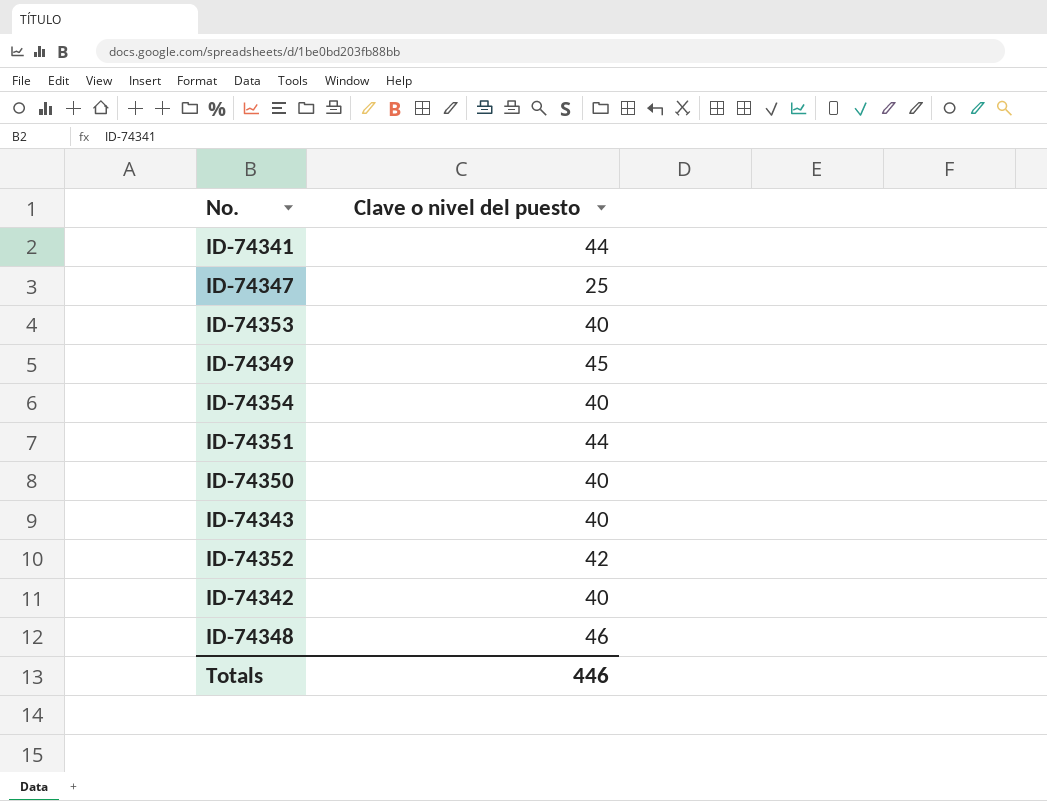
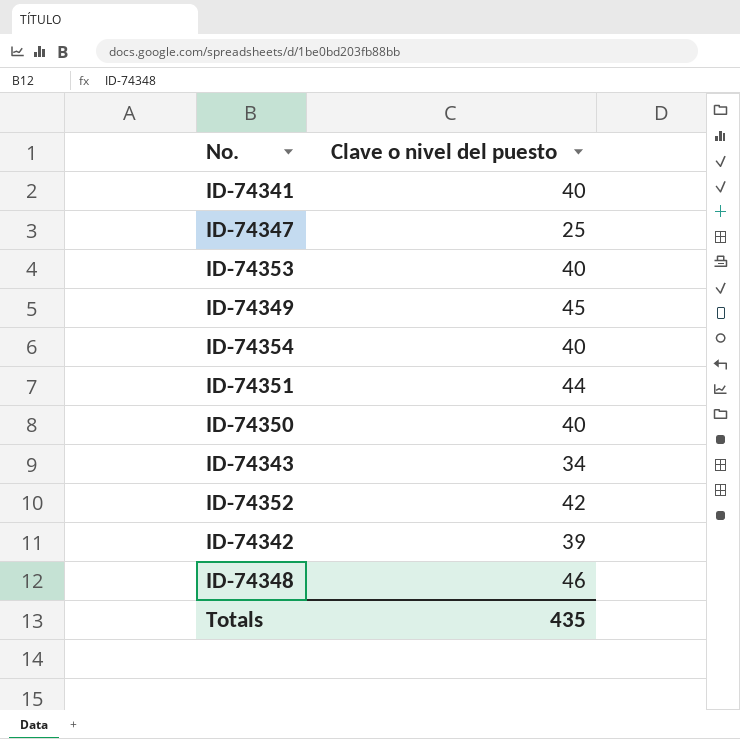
ID-74341 | Clave o nivel del puesto: 44 -> 40
ID-74343 | Clave o nivel del puesto: 40 -> 34
ID-74342 | Clave o nivel del puesto: 40 -> 39
Totals | Clave o nivel del puesto: 446 -> 435

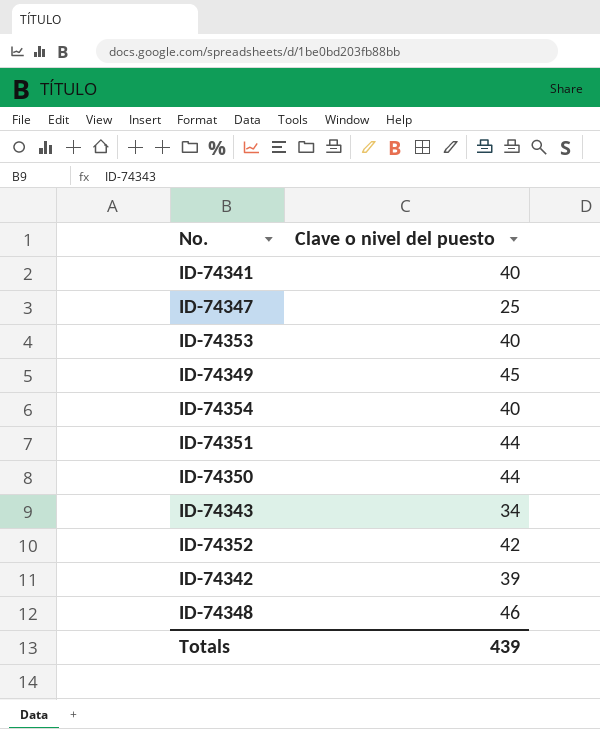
ID-74350 | Clave o nivel del puesto: 40 -> 44
Totals | Clave o nivel del puesto: 435 -> 439

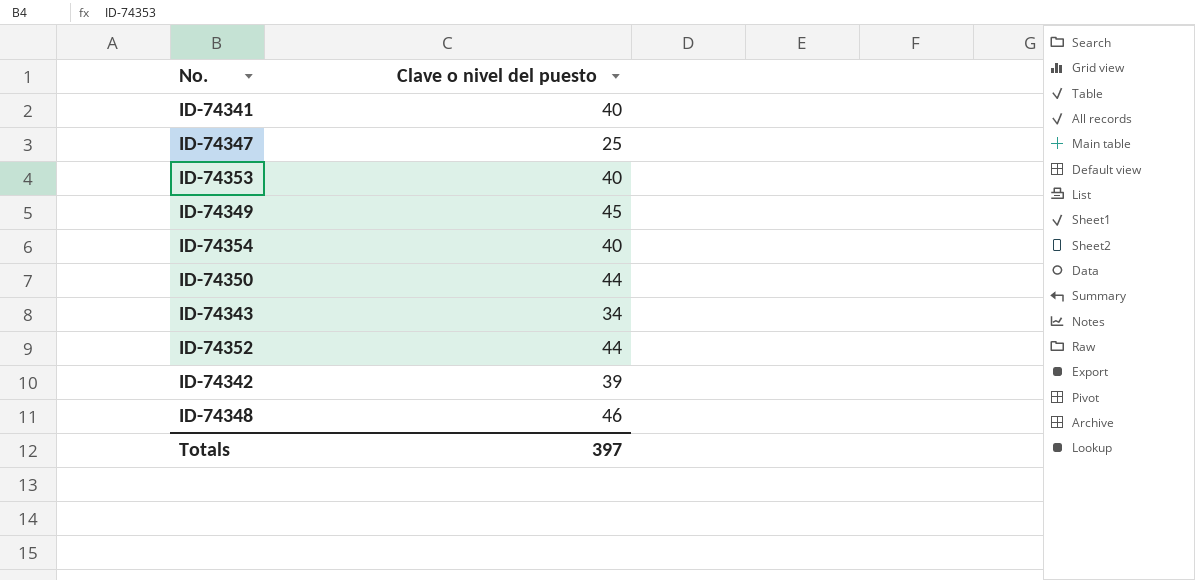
row ID-74351: 44 -> none
ID-74352 | Clave o nivel del puesto: 42 -> 44
Totals | Clave o nivel del puesto: 439 -> 397

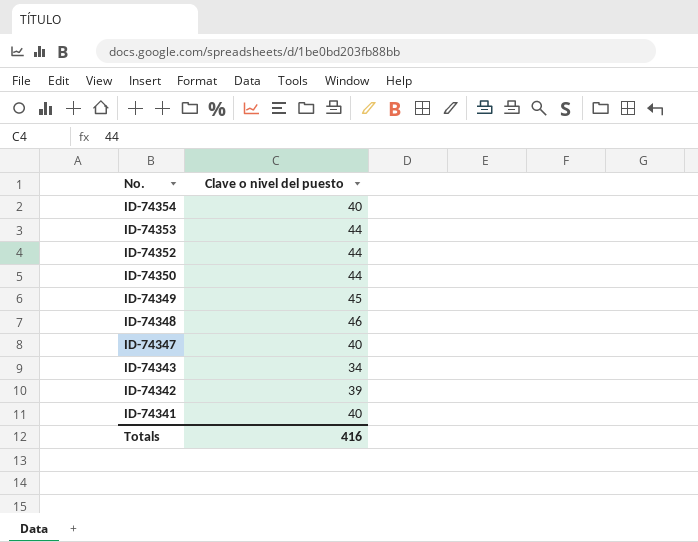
row order: none -> No. descending
ID-74353 | Clave o nivel del puesto: 40 -> 44
ID-74347 | Clave o nivel del puesto: 25 -> 40
Totals | Clave o nivel del puesto: 397 -> 416

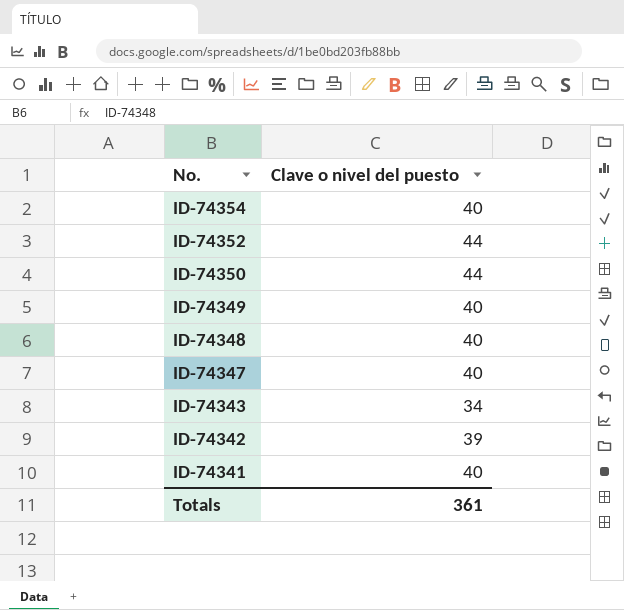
row ID-74353: 44 -> none
ID-74349 | Clave o nivel del puesto: 45 -> 40
ID-74348 | Clave o nivel del puesto: 46 -> 40
Totals | Clave o nivel del puesto: 416 -> 361

